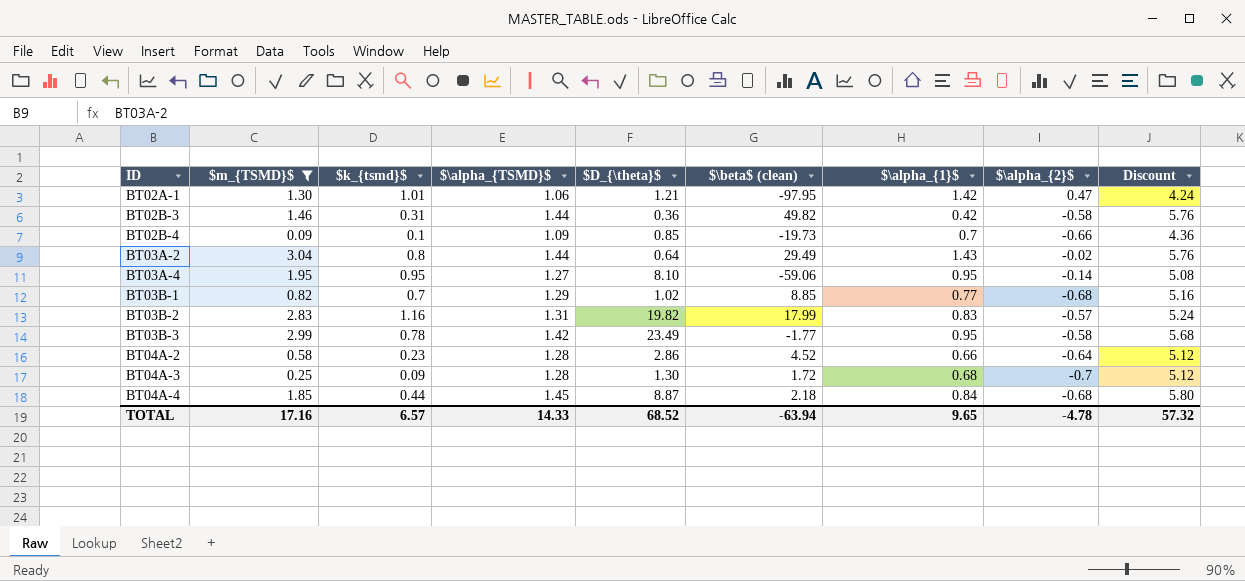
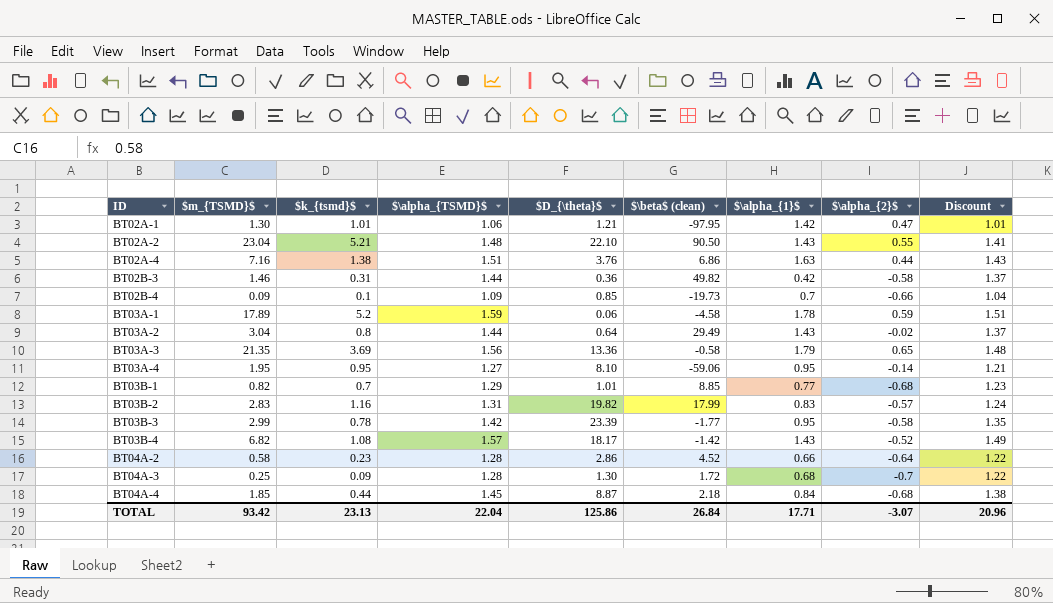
filter: $m_{TSMD}$ <= 3.04 -> none
column Discount | formula: [$\alpha_{TSMD}$] * 4 -> [$\alpha_{TSMD}$] * 0.95
BT03B-1 | $D_{\theta}$: 1.02 -> 1.01
BT03B-3 | $D_{\theta}$: 23.49 -> 23.39
TOTAL | $m_{TSMD}$: 17.16 -> 93.42
TOTAL | $k_{tsmd}$: 6.57 -> 23.13
TOTAL | $\alpha_{TSMD}$: 14.33 -> 22.04
TOTAL | $D_{\theta}$: 68.52 -> 125.86
TOTAL | $\beta$ (clean): -63.94 -> 26.84
TOTAL | $\alpha_{1}$: 9.65 -> 17.71
TOTAL | $\alpha_{2}$: -4.78 -> -3.07
TOTAL | Discount: 57.32 -> 20.96

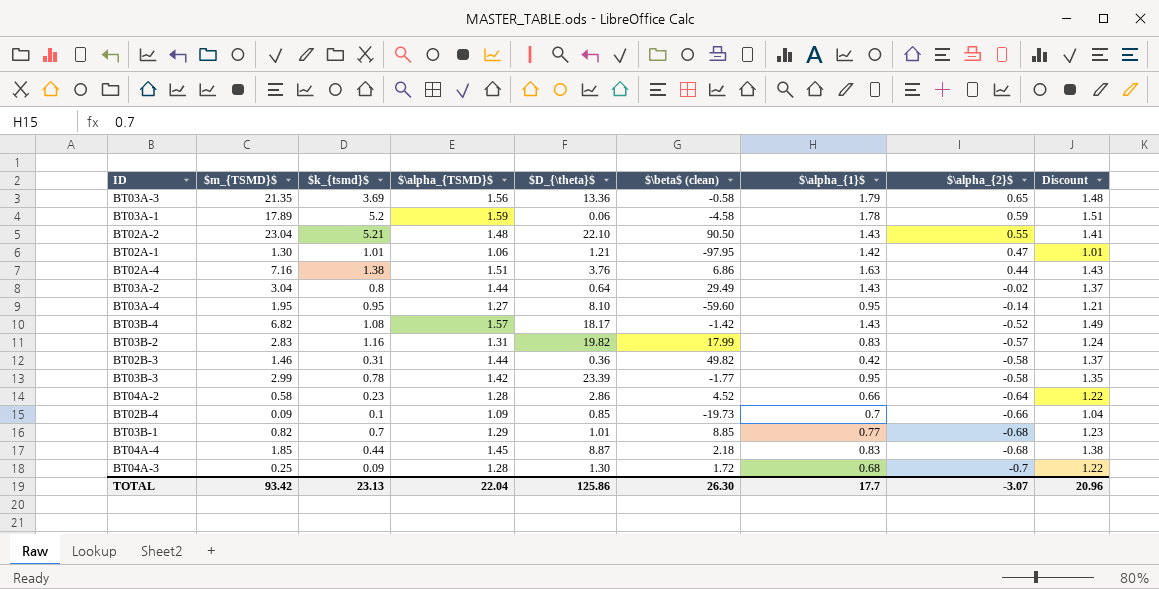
row order: ID ascending -> $\alpha_{2}$ descending
BT03A-4 | $\beta$ (clean): -59.06 -> -59.60
BT04A-4 | $\alpha_{1}$: 0.84 -> 0.83
TOTAL | $\beta$ (clean): 26.84 -> 26.30
TOTAL | $\alpha_{1}$: 17.71 -> 17.7

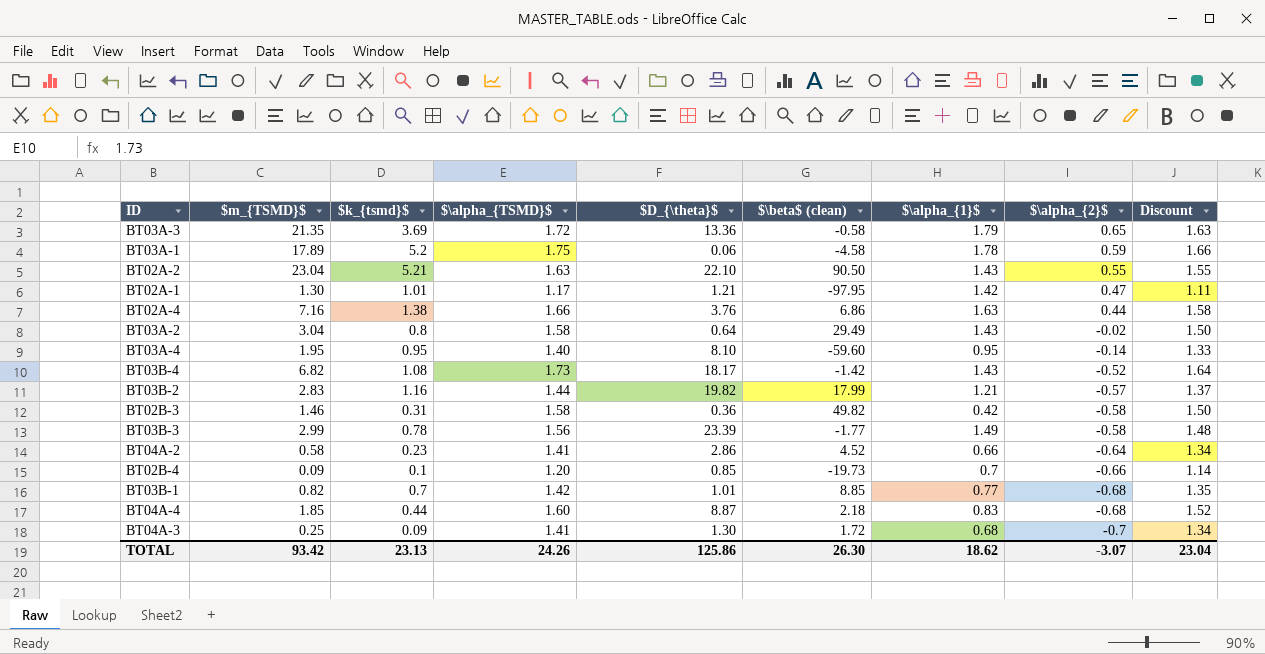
BT03A-3 | $\alpha_{TSMD}$: 1.56 -> 1.72
BT03A-3 | Discount: 1.48 -> 1.63
BT03A-1 | $\alpha_{TSMD}$: 1.59 -> 1.75
BT03A-1 | Discount: 1.51 -> 1.66
BT02A-2 | $\alpha_{TSMD}$: 1.48 -> 1.63
BT02A-2 | Discount: 1.41 -> 1.55
BT02A-1 | $\alpha_{TSMD}$: 1.06 -> 1.17
BT02A-1 | Discount: 1.01 -> 1.11
BT02A-4 | $\alpha_{TSMD}$: 1.51 -> 1.66
BT02A-4 | Discount: 1.43 -> 1.58
BT03A-2 | $\alpha_{TSMD}$: 1.44 -> 1.58
BT03A-2 | Discount: 1.37 -> 1.50
BT03A-4 | $\alpha_{TSMD}$: 1.27 -> 1.40
BT03A-4 | Discount: 1.21 -> 1.33
BT03B-4 | $\alpha_{TSMD}$: 1.57 -> 1.73
BT03B-4 | Discount: 1.49 -> 1.64
BT03B-2 | $\alpha_{TSMD}$: 1.31 -> 1.44
BT03B-2 | $\alpha_{1}$: 0.83 -> 1.21
BT03B-2 | Discount: 1.24 -> 1.37
BT02B-3 | $\alpha_{TSMD}$: 1.44 -> 1.58
BT02B-3 | Discount: 1.37 -> 1.50
BT03B-3 | $\alpha_{TSMD}$: 1.42 -> 1.56
BT03B-3 | $\alpha_{1}$: 0.95 -> 1.49
BT03B-3 | Discount: 1.35 -> 1.48
BT04A-2 | $\alpha_{TSMD}$: 1.28 -> 1.41
BT04A-2 | Discount: 1.22 -> 1.34
BT02B-4 | $\alpha_{TSMD}$: 1.09 -> 1.20
BT02B-4 | Discount: 1.04 -> 1.14
BT03B-1 | $\alpha_{TSMD}$: 1.29 -> 1.42
BT03B-1 | Discount: 1.23 -> 1.35
BT04A-4 | $\alpha_{TSMD}$: 1.45 -> 1.60
BT04A-4 | Discount: 1.38 -> 1.52
BT04A-3 | $\alpha_{TSMD}$: 1.28 -> 1.41
BT04A-3 | Discount: 1.22 -> 1.34
TOTAL | $\alpha_{TSMD}$: 22.04 -> 24.26
TOTAL | $\alpha_{1}$: 17.7 -> 18.62
TOTAL | Discount: 20.96 -> 23.04

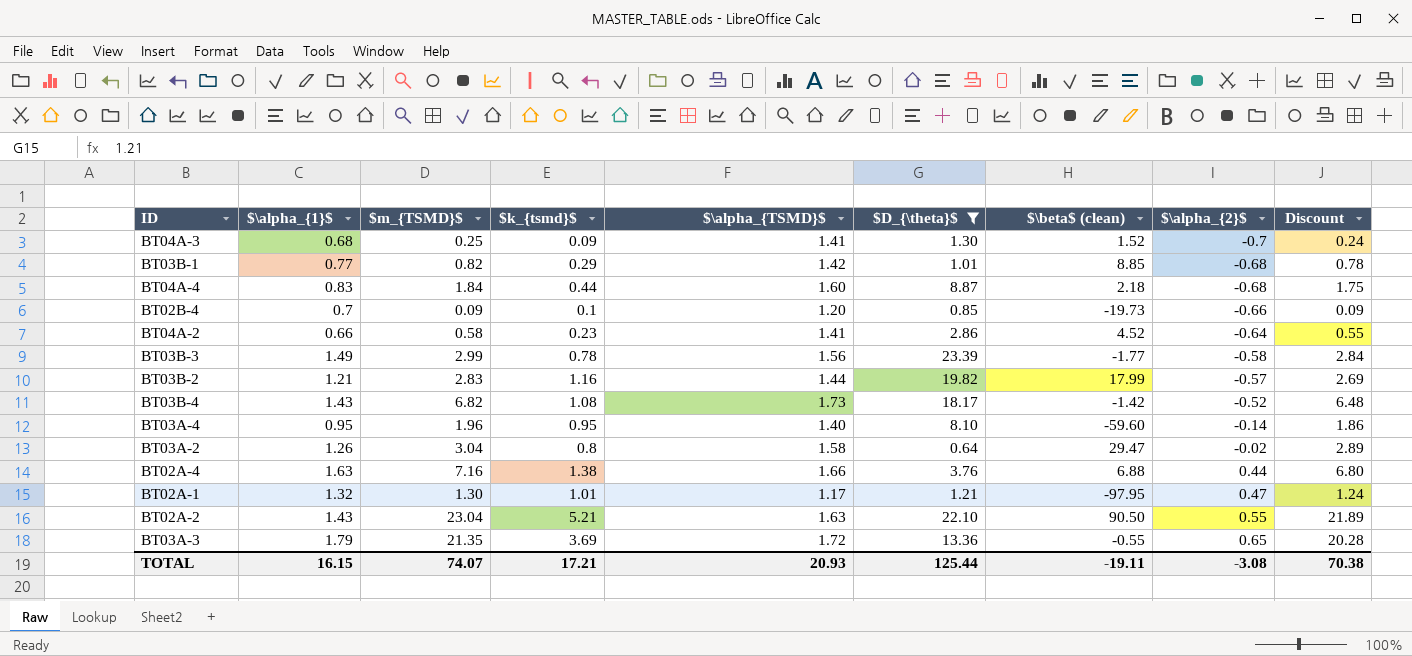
filter: none -> $D_{\theta}$ >= 0.64
row order: $\alpha_{2}$ descending -> $\alpha_{2}$ ascending
column $\alpha_{1}$ | position: 7 -> 2
column Discount | formula: [$\alpha_{TSMD}$] * 0.95 -> [$m_{TSMD}$] * 0.95
BT04A-3 | $\beta$ (clean): 1.72 -> 1.52
BT03B-1 | $k_{tsmd}$: 0.7 -> 0.29
BT04A-4 | $m_{TSMD}$: 1.85 -> 1.84
BT03A-4 | $m_{TSMD}$: 1.95 -> 1.96
BT03A-2 | $\alpha_{1}$: 1.43 -> 1.26
BT03A-2 | $\beta$ (clean): 29.49 -> 29.47
BT02A-4 | $\beta$ (clean): 6.86 -> 6.88
BT02A-1 | $\alpha_{1}$: 1.42 -> 1.32
BT03A-3 | $\beta$ (clean): -0.58 -> -0.55
TOTAL | $\alpha_{1}$: 18.62 -> 16.15
TOTAL | $m_{TSMD}$: 93.42 -> 74.07
TOTAL | $k_{tsmd}$: 23.13 -> 17.21
TOTAL | $\alpha_{TSMD}$: 24.26 -> 20.93
TOTAL | $D_{\theta}$: 125.86 -> 125.44
TOTAL | $\beta$ (clean): 26.30 -> -19.11
TOTAL | $\alpha_{2}$: -3.07 -> -3.08
TOTAL | Discount: 23.04 -> 70.38

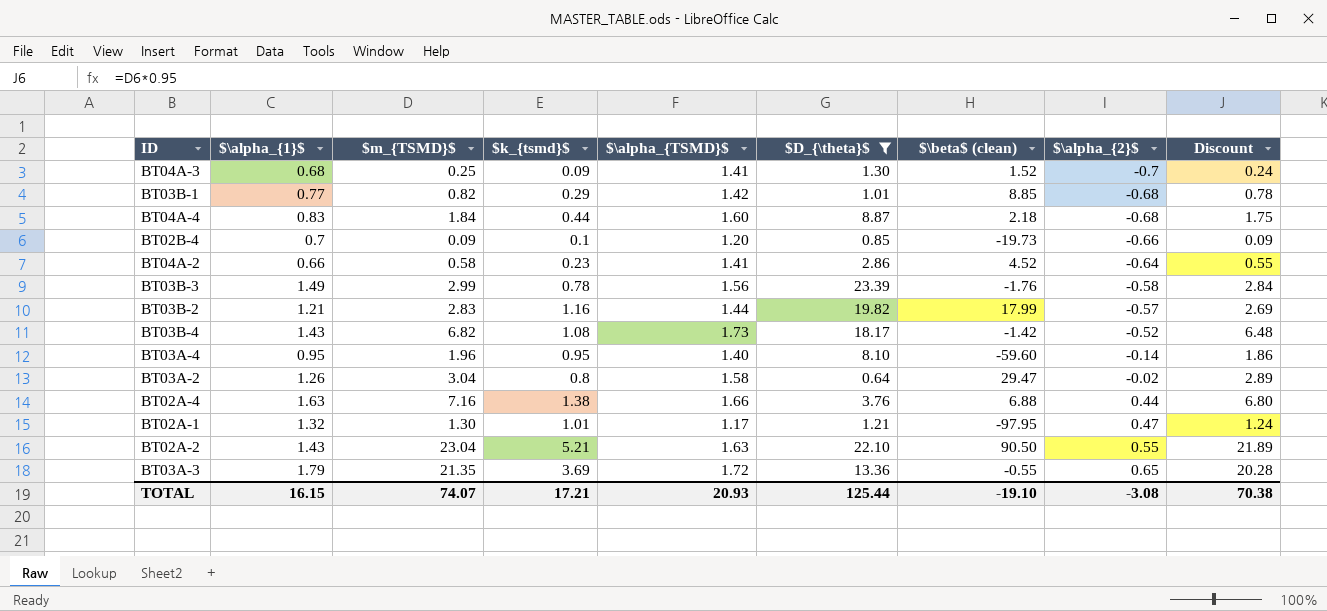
BT03B-3 | $\beta$ (clean): -1.77 -> -1.76
TOTAL | $\beta$ (clean): -19.11 -> -19.10

